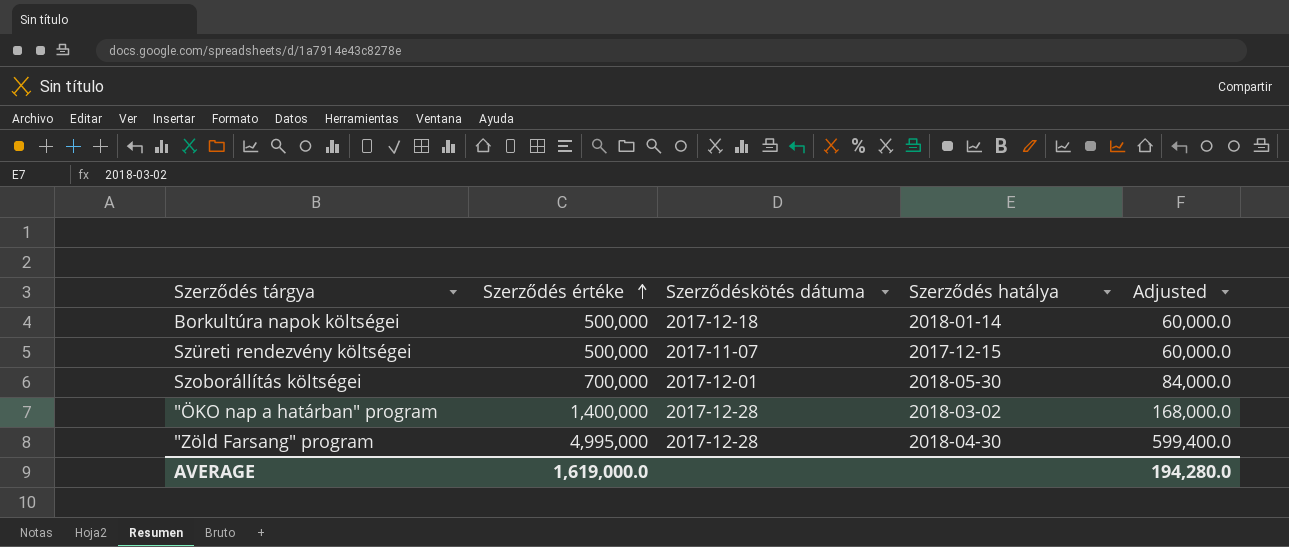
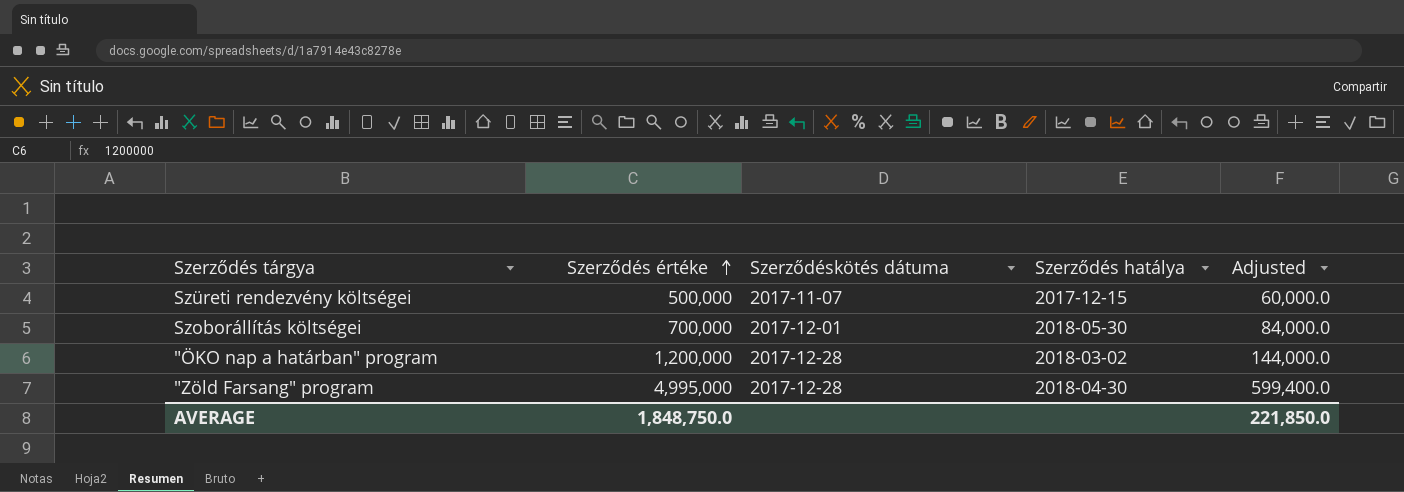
row Borkultúra napok költségei: 500,000 | 2017-12-18 | 2018-01-14 | 60,000.0 -> none
"ÖKO nap a határban" program | Szerződés értéke: 1,400,000 -> 1,200,000
"ÖKO nap a határban" program | Adjusted: 168,000.0 -> 144,000.0
AVERAGE | Szerződés értéke: 1,619,000.0 -> 1,848,750.0
AVERAGE | Adjusted: 194,280.0 -> 221,850.0

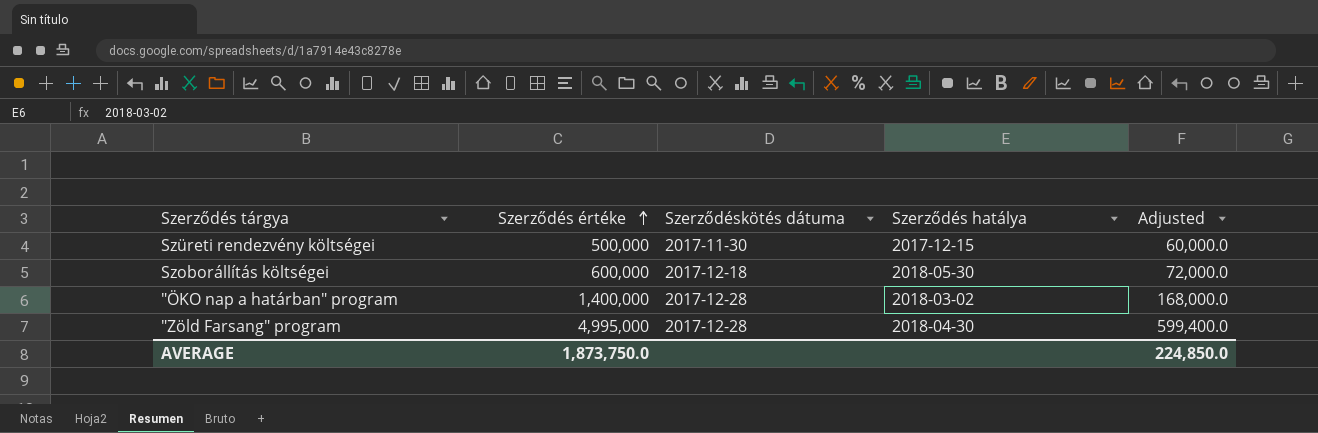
Szüreti rendezvény költségei | Szerződéskötés dátuma: 2017-11-07 -> 2017-11-30
Szoborállítás költségei | Szerződés értéke: 700,000 -> 600,000
Szoborállítás költségei | Szerződéskötés dátuma: 2017-12-01 -> 2017-12-18
Szoborállítás költségei | Adjusted: 84,000.0 -> 72,000.0
"ÖKO nap a határban" program | Szerződés értéke: 1,200,000 -> 1,400,000
"ÖKO nap a határban" program | Adjusted: 144,000.0 -> 168,000.0
AVERAGE | Szerződés értéke: 1,848,750.0 -> 1,873,750.0
AVERAGE | Adjusted: 221,850.0 -> 224,850.0

